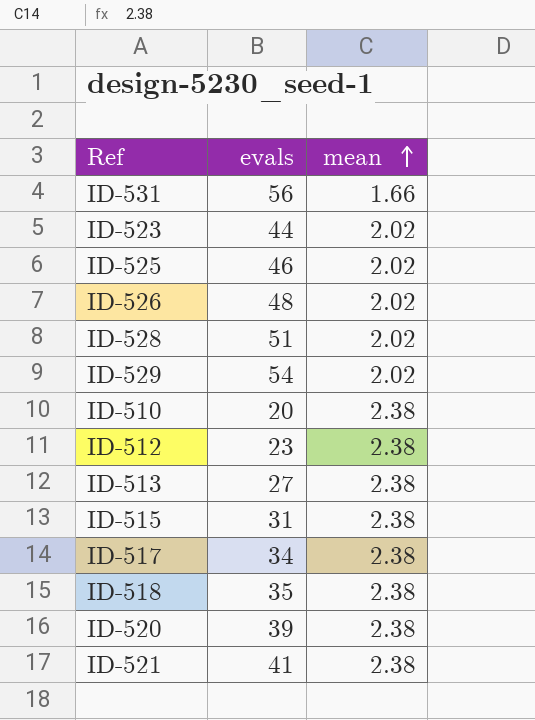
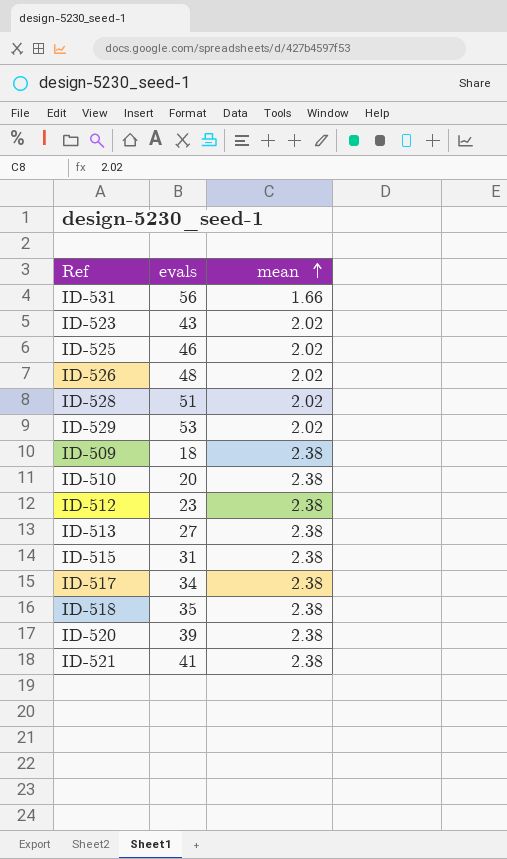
ID-523 | evals: 44 -> 43
ID-529 | evals: 54 -> 53
row ID-509: none -> 18 | 2.38

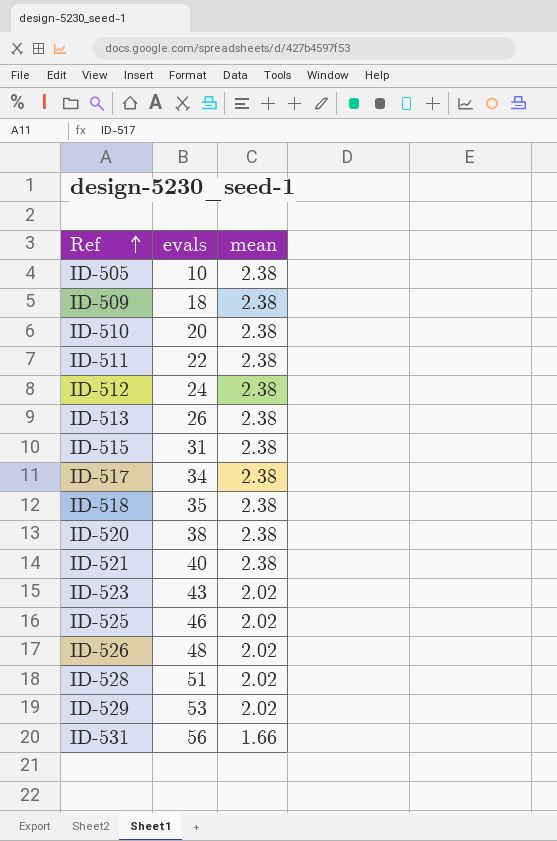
row order: mean ascending -> Ref ascending
row ID-505: none -> 10 | 2.38
row ID-511: none -> 22 | 2.38
ID-512 | evals: 23 -> 24
ID-513 | evals: 27 -> 26
ID-520 | evals: 39 -> 38
ID-521 | evals: 41 -> 40

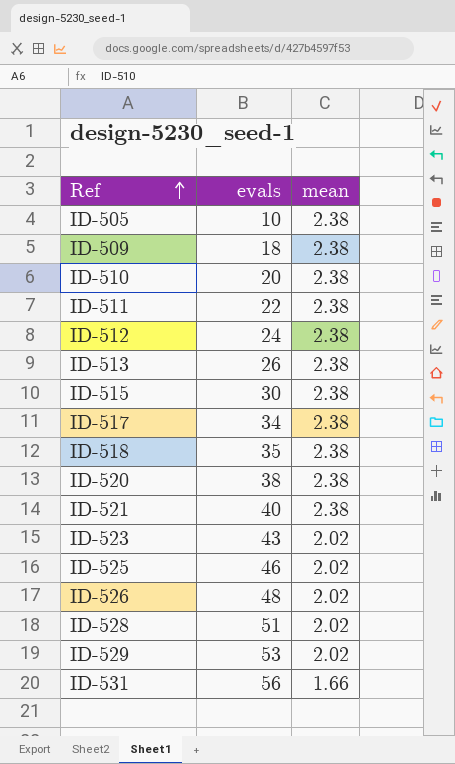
ID-515 | evals: 31 -> 30

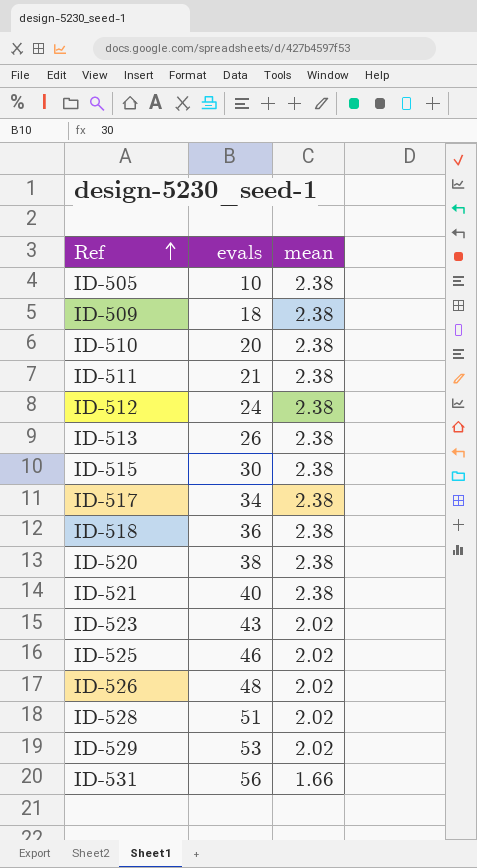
ID-511 | evals: 22 -> 21
ID-518 | evals: 35 -> 36

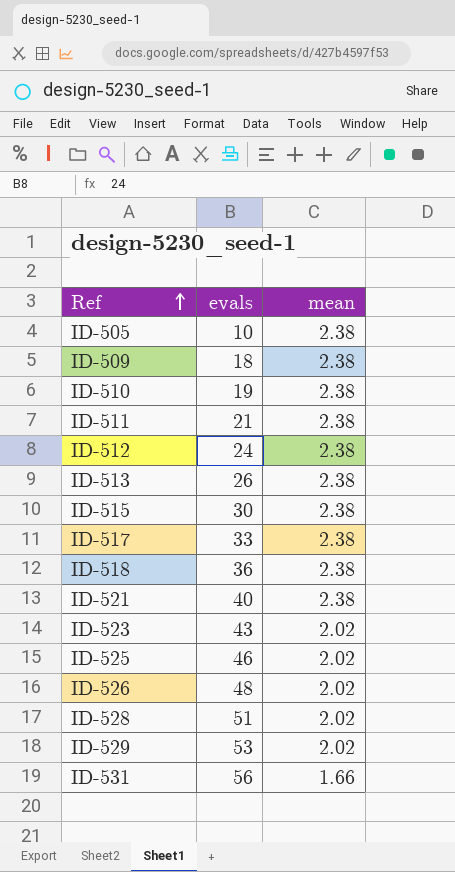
row ID-520: 38 | 2.38 -> none
ID-510 | evals: 20 -> 19
ID-517 | evals: 34 -> 33

